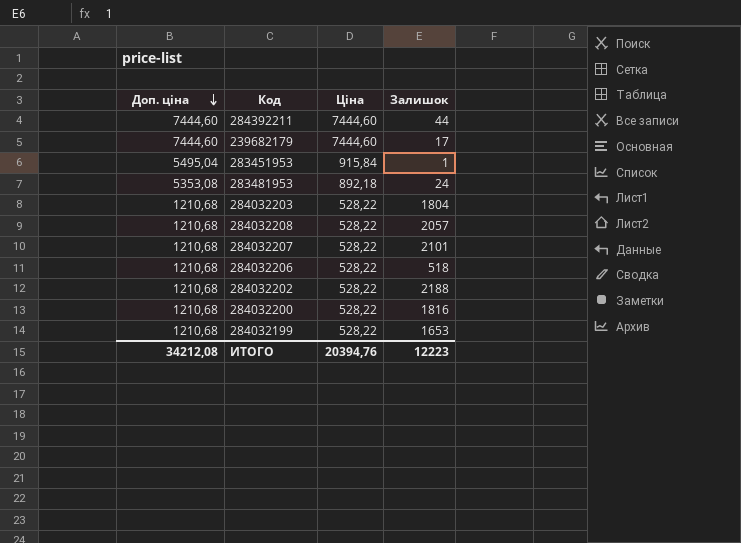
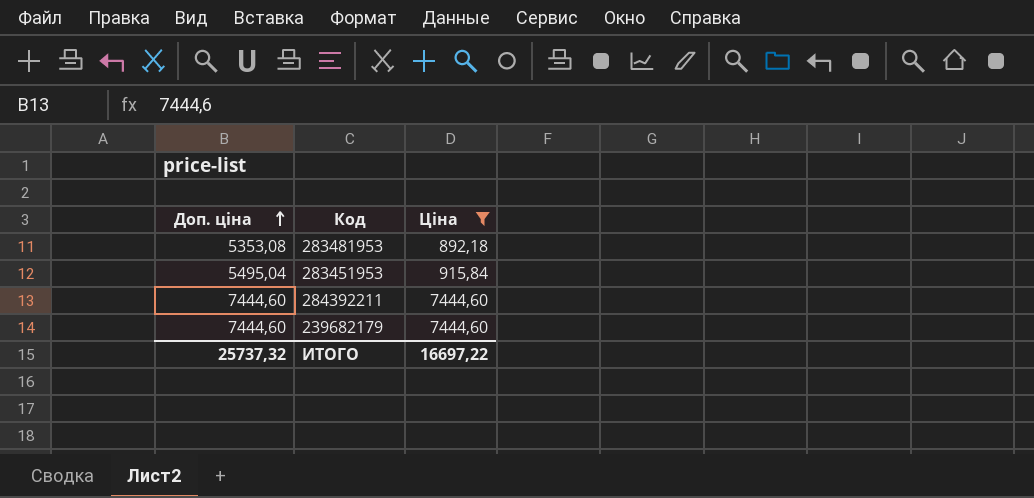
filter: none -> Ціна != 528,22
row order: Доп. ціна descending -> Доп. ціна ascending
column Залишок | position: 4 -> none
ИТОГО | Доп. ціна: 34212,08 -> 25737,32
ИТОГО | Ціна: 20394,76 -> 16697,22

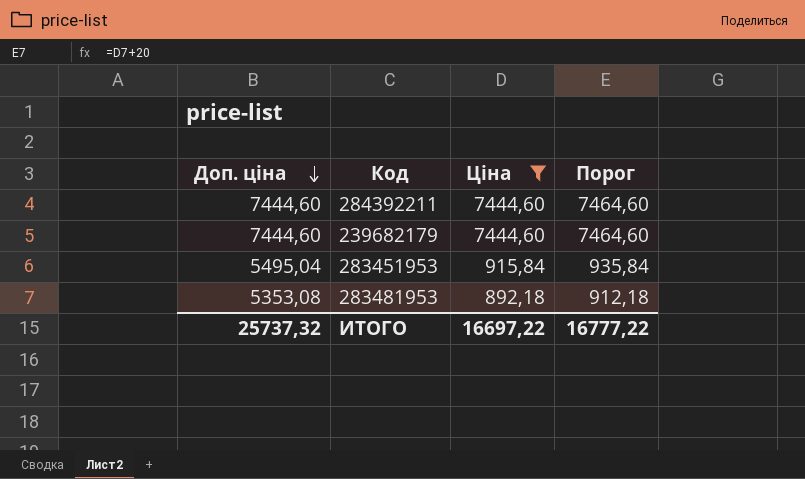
row order: Доп. ціна ascending -> Доп. ціна descending
column Порог | formula: none -> [Ціна] + 20

